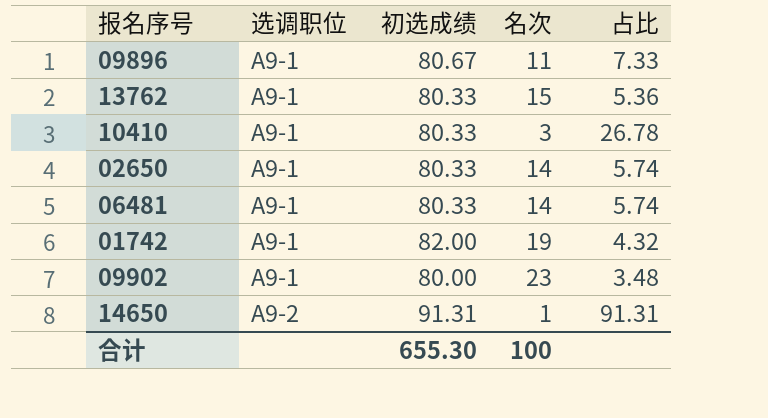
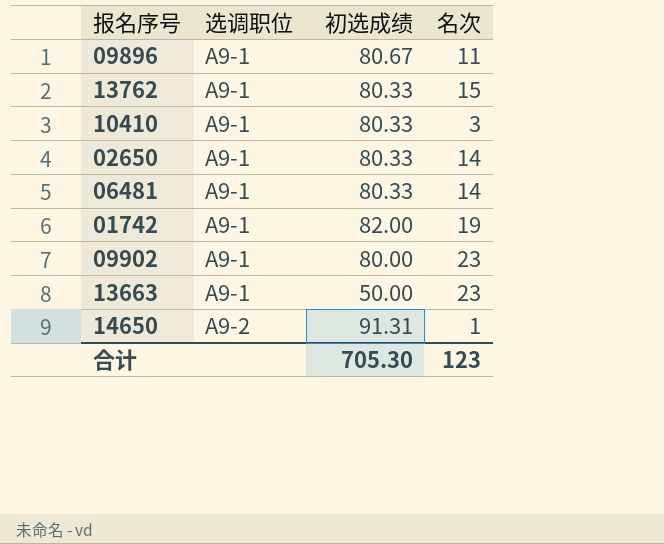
column 占比 | formula: [初选成绩] / [名次] -> none
row 13663: none -> A9-1 | 50.00 | 23
合计 | 初选成绩: 655.30 -> 705.30
合计 | 名次: 100 -> 123

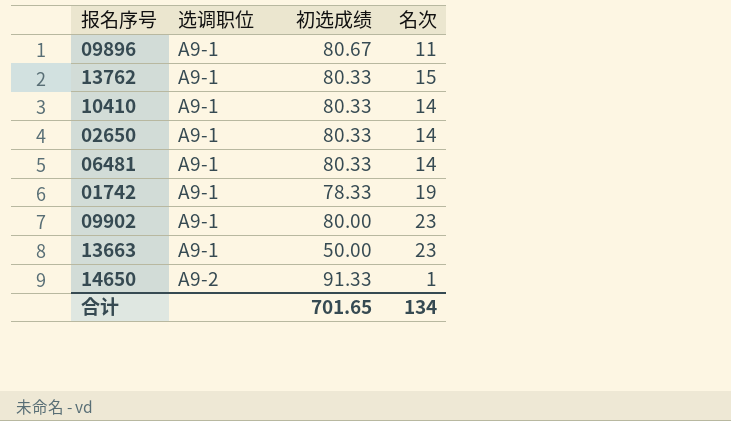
10410 | 名次: 3 -> 14
01742 | 初选成绩: 82.00 -> 78.33
14650 | 初选成绩: 91.31 -> 91.33
合计 | 初选成绩: 705.30 -> 701.65
合计 | 名次: 123 -> 134

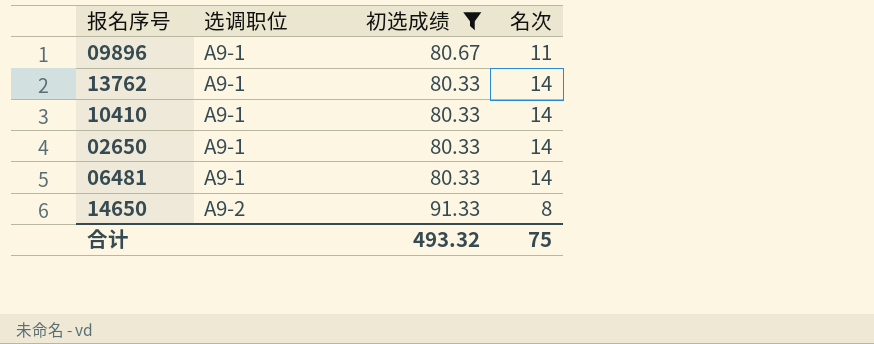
filter: none -> 初选成绩 >= 80.33
13762 | 名次: 15 -> 14
14650 | 名次: 1 -> 8
合计 | 初选成绩: 701.65 -> 493.32
合计 | 名次: 134 -> 75

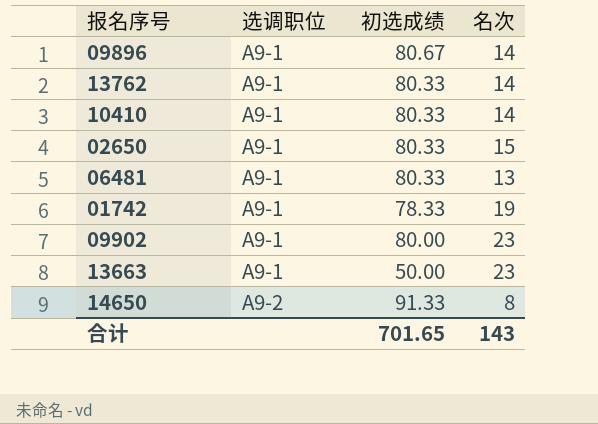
filter: 初选成绩 >= 80.33 -> none
09896 | 名次: 11 -> 14
02650 | 名次: 14 -> 15
06481 | 名次: 14 -> 13
合计 | 初选成绩: 493.32 -> 701.65
合计 | 名次: 75 -> 143

